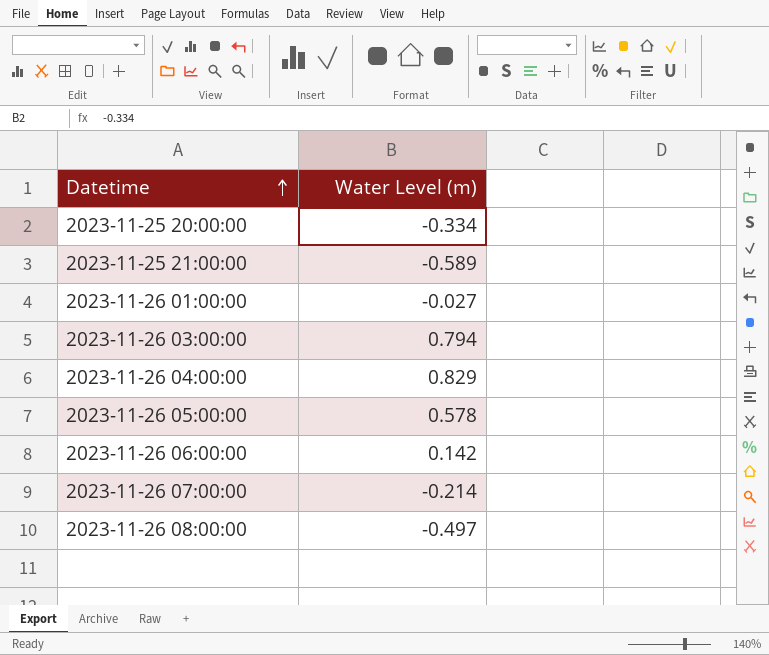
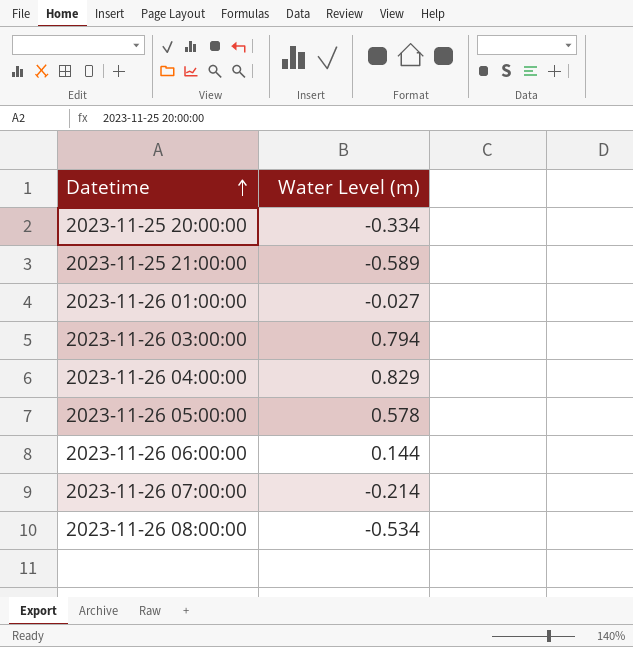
2023-11-26 06:00:00 | Water Level (m): 0.142 -> 0.144
2023-11-26 08:00:00 | Water Level (m): -0.497 -> -0.534

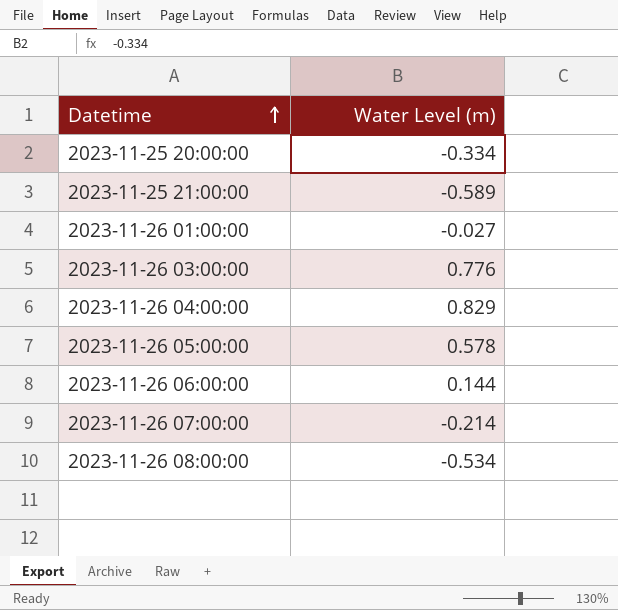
2023-11-26 03:00:00 | Water Level (m): 0.794 -> 0.776

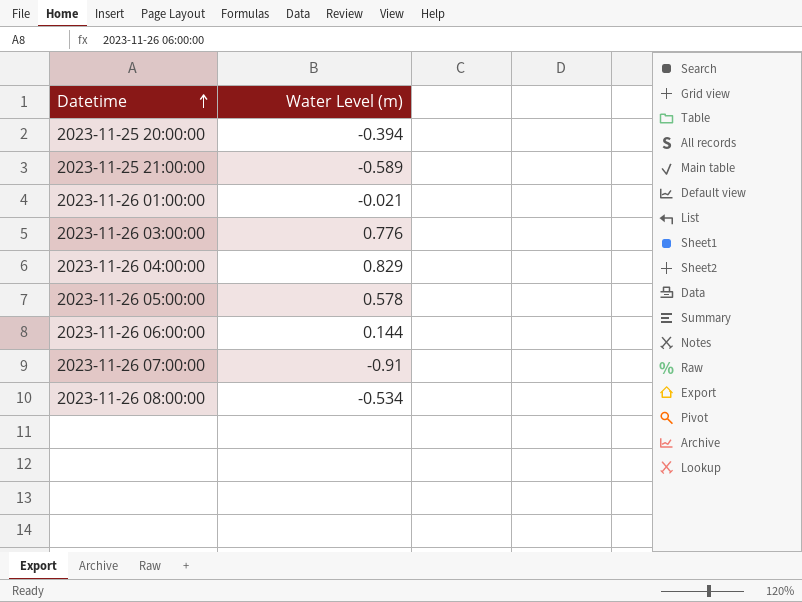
2023-11-25 20:00:00 | Water Level (m): -0.334 -> -0.394
2023-11-26 01:00:00 | Water Level (m): -0.027 -> -0.021
2023-11-26 07:00:00 | Water Level (m): -0.214 -> -0.91

